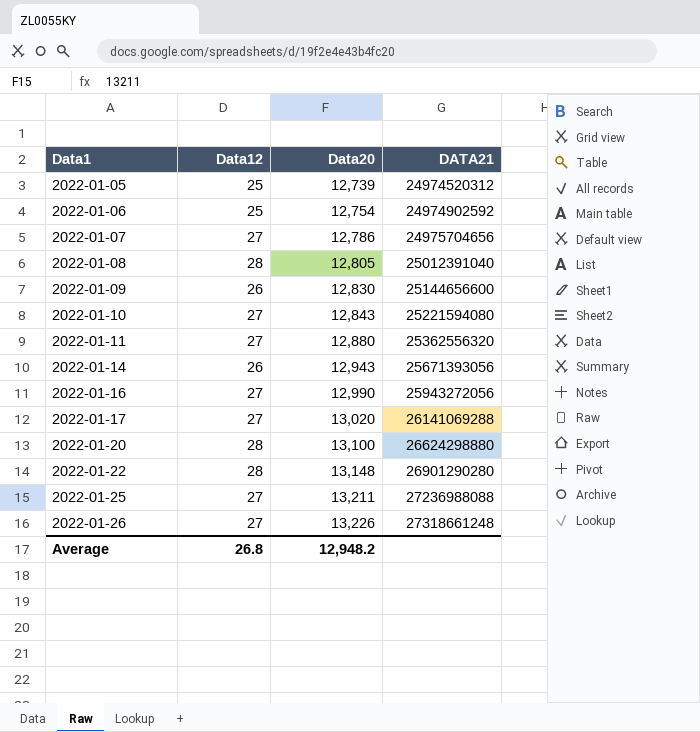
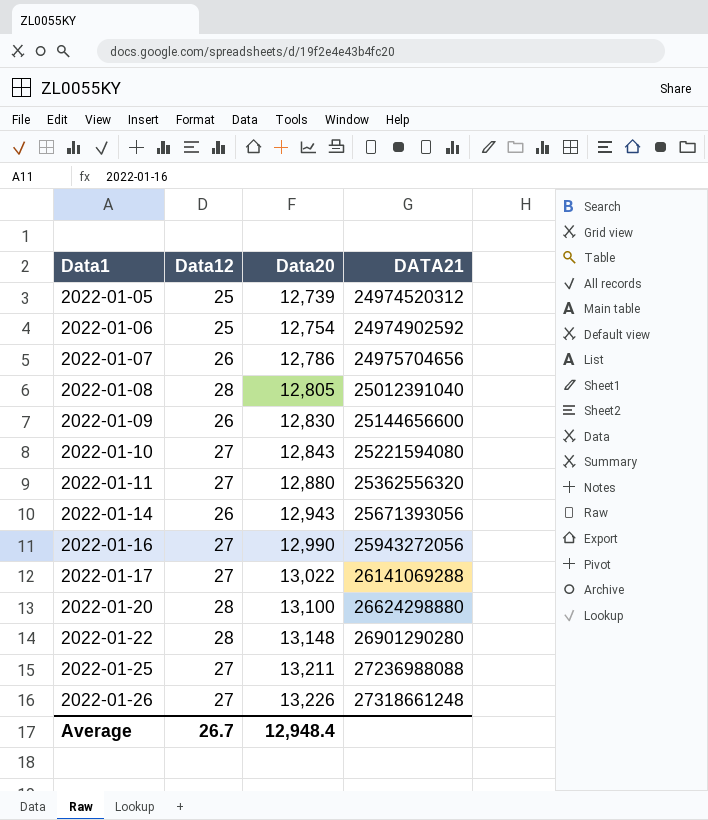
2022-01-07 | Data12: 27 -> 26
2022-01-17 | Data20: 13,020 -> 13,022
Average | Data12: 26.8 -> 26.7
Average | Data20: 12,948.2 -> 12,948.4

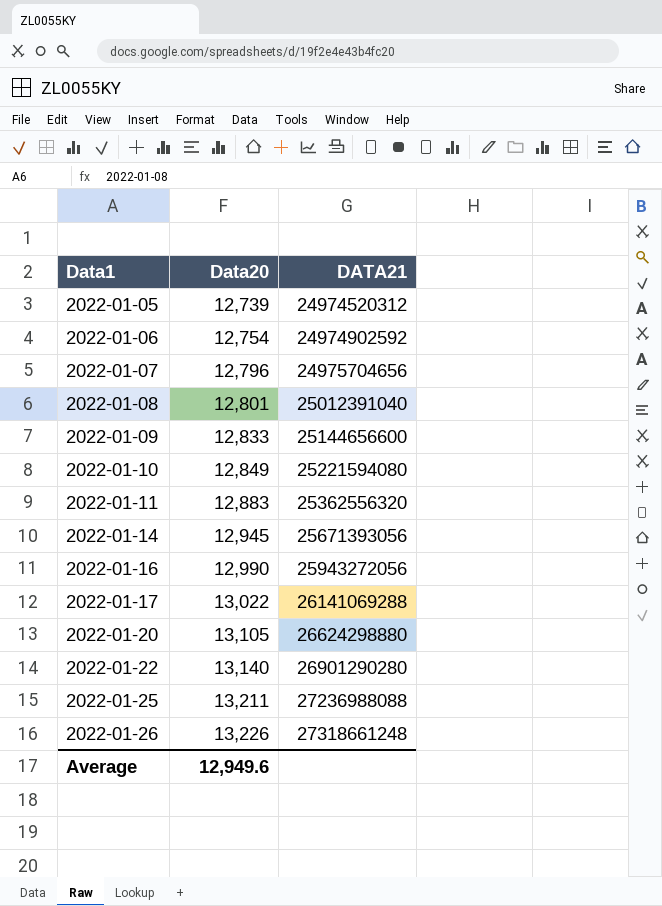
column Data12 | position: 2 -> none
2022-01-07 | Data20: 12,786 -> 12,796
2022-01-08 | Data20: 12,805 -> 12,801
2022-01-09 | Data20: 12,830 -> 12,833
2022-01-10 | Data20: 12,843 -> 12,849
2022-01-11 | Data20: 12,880 -> 12,883
2022-01-14 | Data20: 12,943 -> 12,945
2022-01-20 | Data20: 13,100 -> 13,105
2022-01-22 | Data20: 13,148 -> 13,140
Average | Data20: 12,948.4 -> 12,949.6

